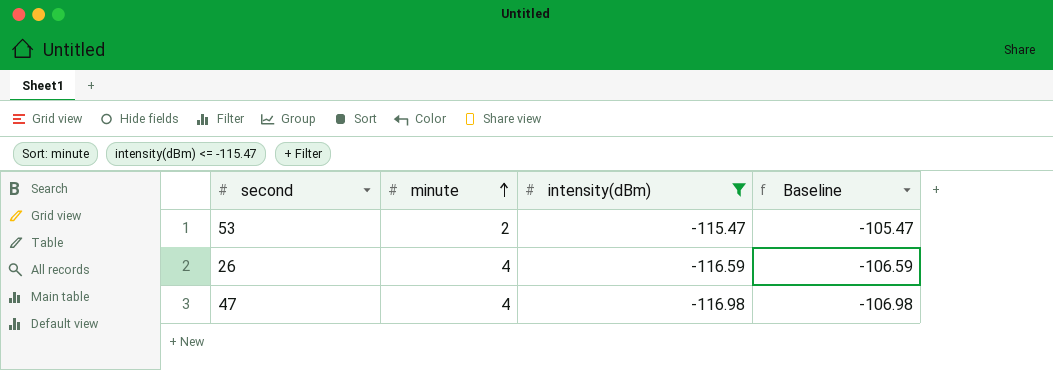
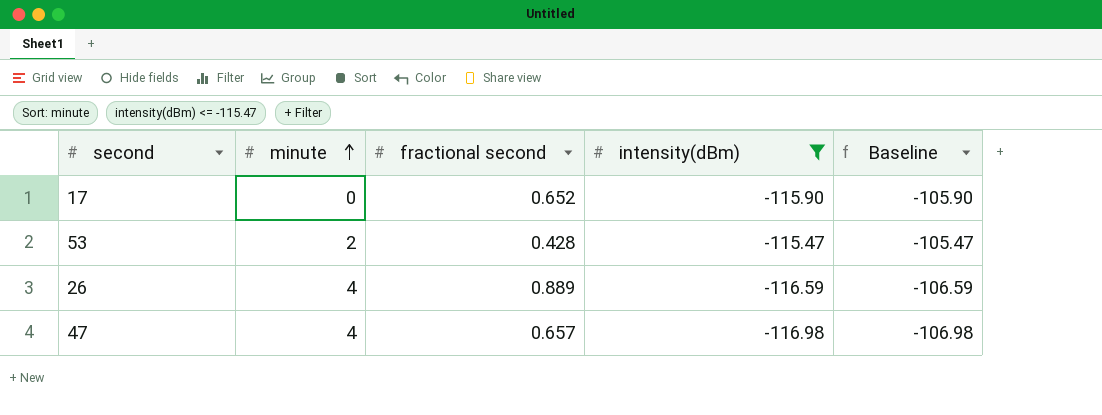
column fractional second | position: none -> 3
row 17: none -> 0 | 0.652 | -115.90 | -105.90

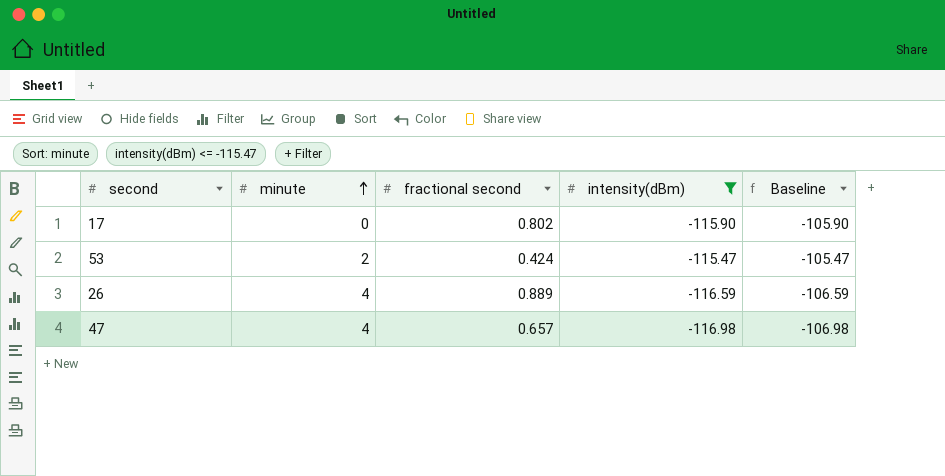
17 | fractional second: 0.652 -> 0.802
53 | fractional second: 0.428 -> 0.424

